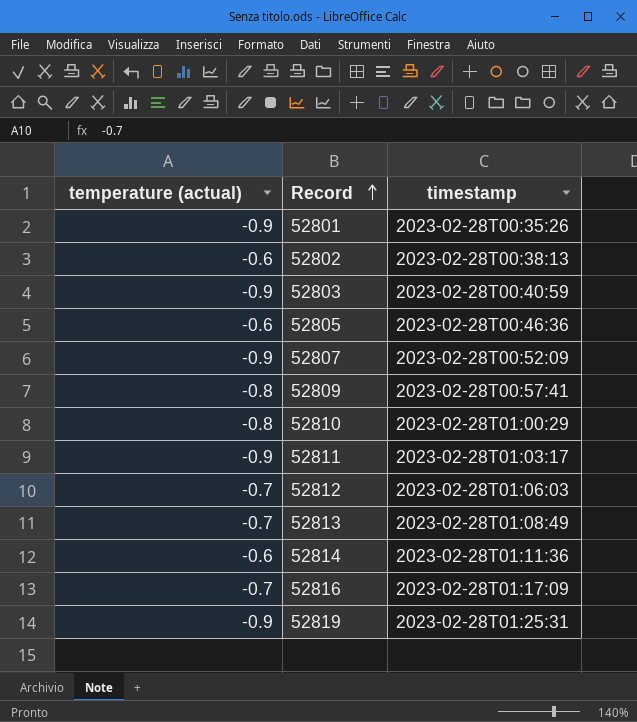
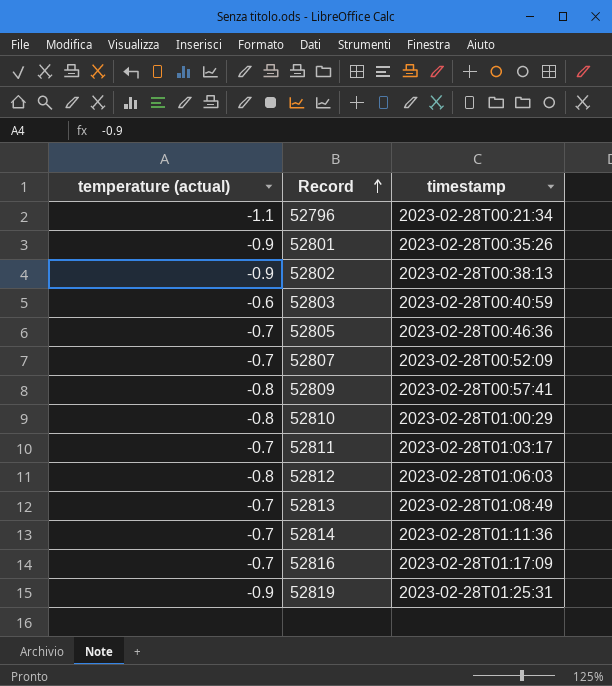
row 52796: none -> -1.1 | 2023-02-28T00:21:34
52802 | temperature (actual): -0.6 -> -0.9
52803 | temperature (actual): -0.9 -> -0.6
52805 | temperature (actual): -0.6 -> -0.7
52807 | temperature (actual): -0.9 -> -0.7
52811 | temperature (actual): -0.9 -> -0.7
52812 | temperature (actual): -0.7 -> -0.8
52814 | temperature (actual): -0.6 -> -0.7

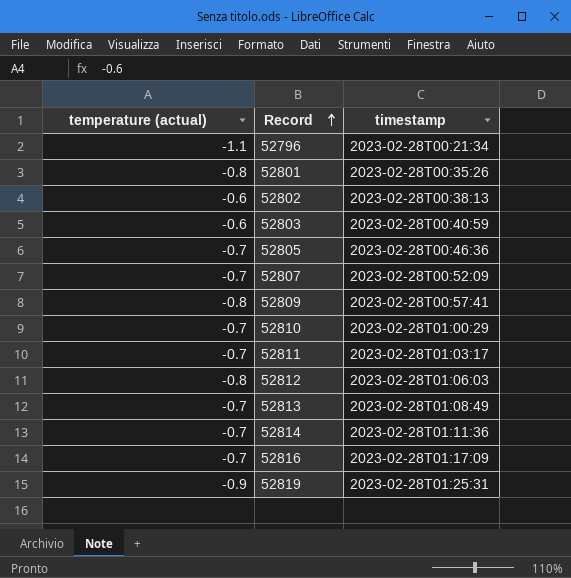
52801 | temperature (actual): -0.9 -> -0.8
52802 | temperature (actual): -0.9 -> -0.6
52810 | temperature (actual): -0.8 -> -0.7

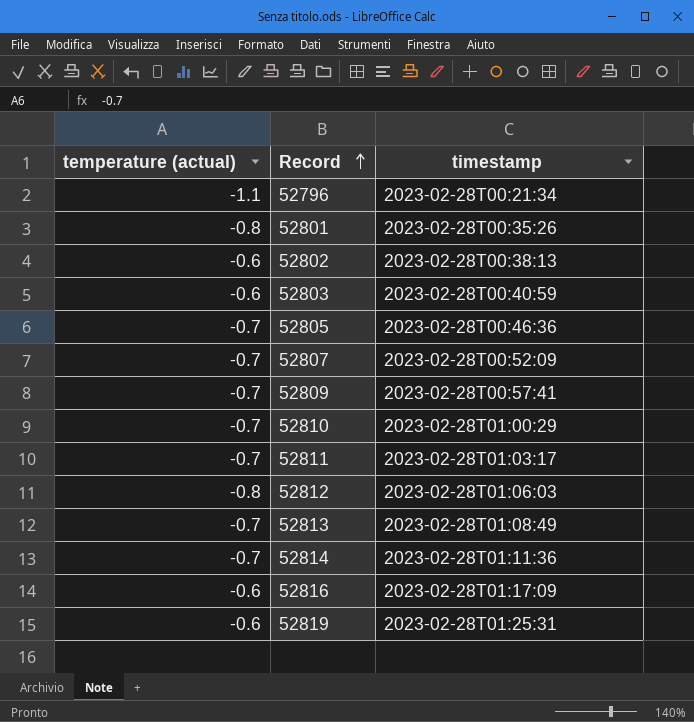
52809 | temperature (actual): -0.8 -> -0.7
52816 | temperature (actual): -0.7 -> -0.6
52819 | temperature (actual): -0.9 -> -0.6

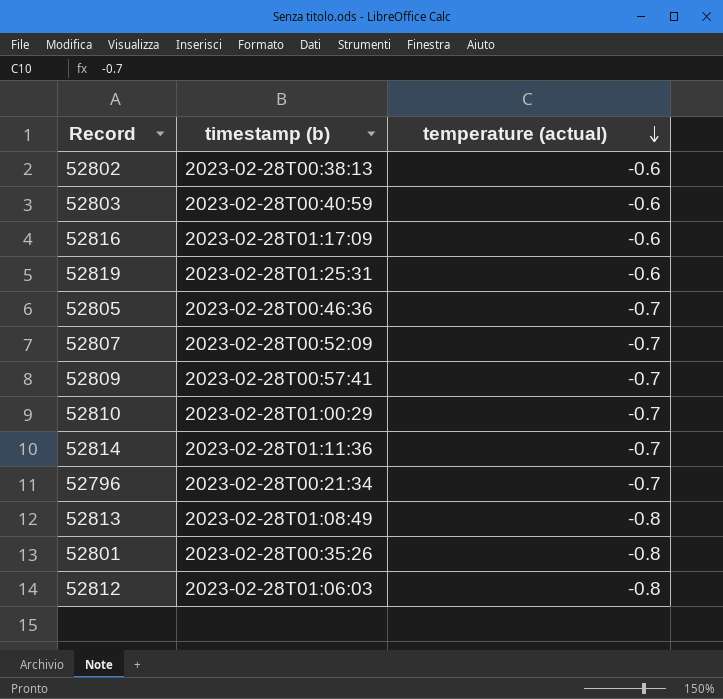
row order: Record ascending -> temperature (actual) descending
column name: timestamp -> timestamp (b)
column temperature (actual) | position: 1 -> 3
row 52811: -0.7 | 2023-02-28T01:03:17 -> none
52796 | temperature (actual): -1.1 -> -0.7
52813 | temperature (actual): -0.7 -> -0.8

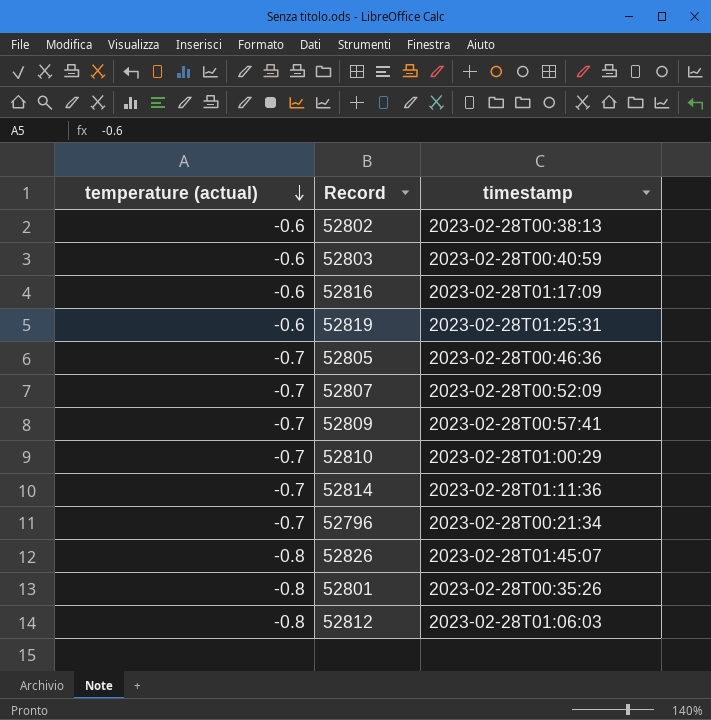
column temperature (actual) | position: 3 -> 1
column name: timestamp (b) -> timestamp
row 52813: 2023-02-28T01:08:49 | -0.8 -> none
row 52826: none -> -0.8 | 2023-02-28T01:45:07

